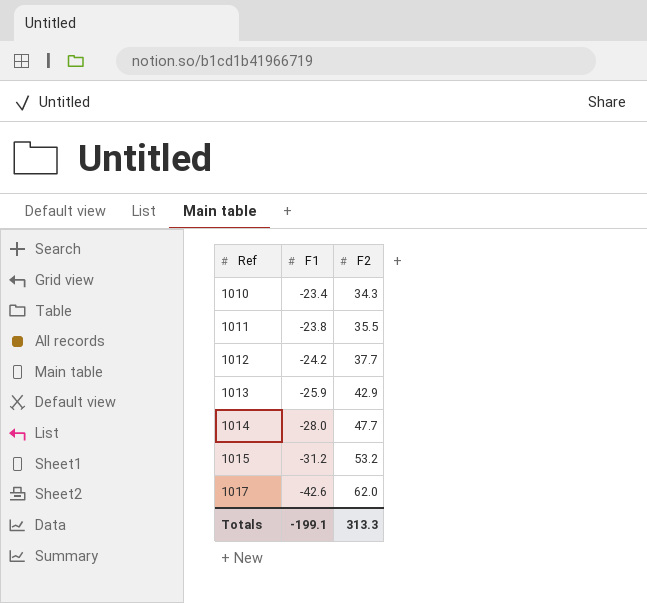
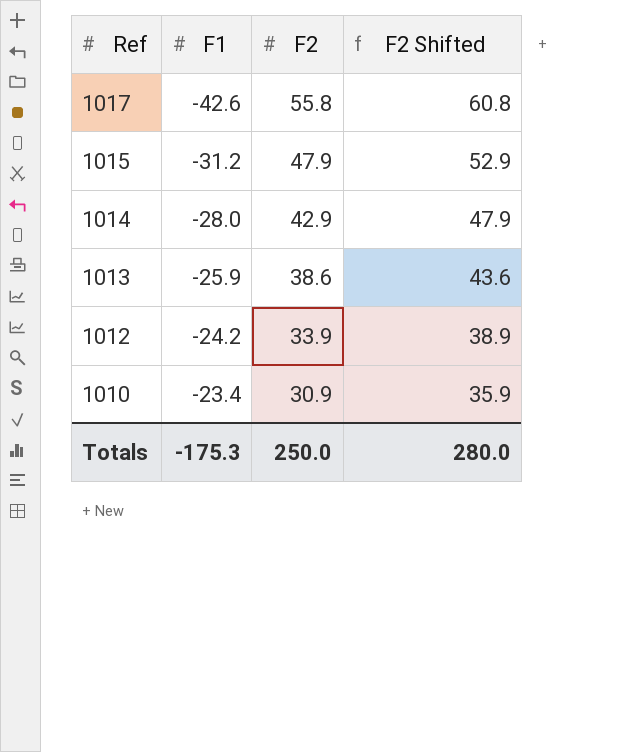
row order: Ref ascending -> Ref descending
column F2 Shifted | formula: none -> [F2] + 5
row 1011: -23.8 | 35.5 -> none
1017 | F2: 62.0 -> 55.8
1015 | F2: 53.2 -> 47.9
1014 | F2: 47.7 -> 42.9
1013 | F2: 42.9 -> 38.6
1012 | F2: 37.7 -> 33.9
1010 | F2: 34.3 -> 30.9
Totals | F1: -199.1 -> -175.3
Totals | F2: 313.3 -> 250.0

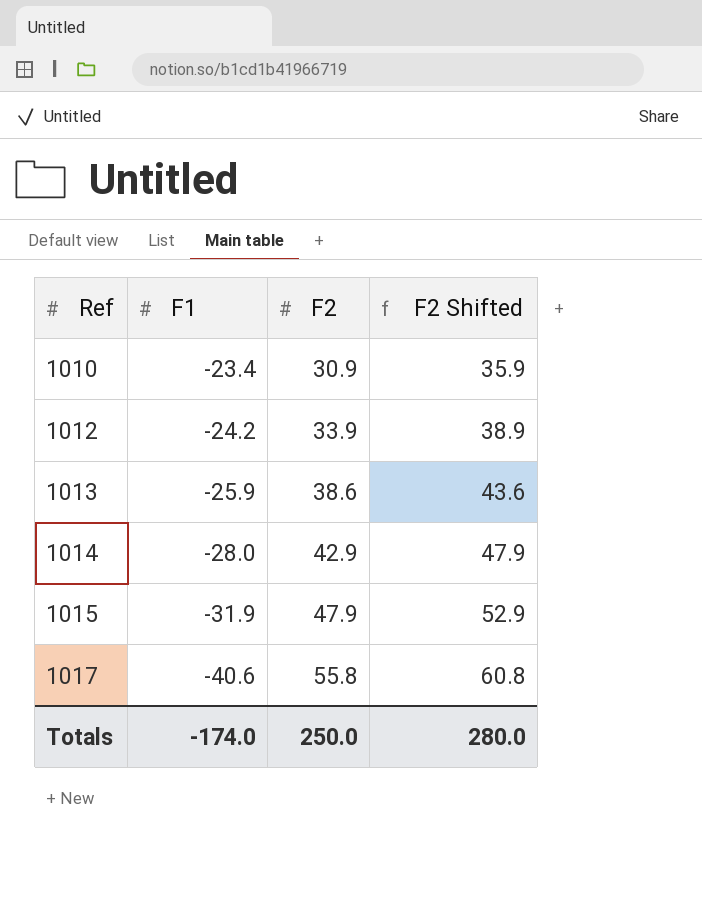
row order: Ref descending -> Ref ascending
1015 | F1: -31.2 -> -31.9
1017 | F1: -42.6 -> -40.6
Totals | F1: -175.3 -> -174.0

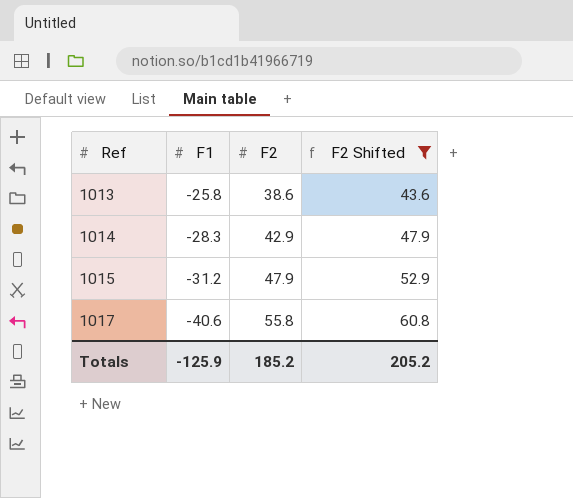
filter: none -> F2 Shifted >= 43.6
1013 | F1: -25.9 -> -25.8
1014 | F1: -28.0 -> -28.3
1015 | F1: -31.9 -> -31.2
Totals | F1: -174.0 -> -125.9
Totals | F2: 250.0 -> 185.2
Totals | F2 Shifted: 280.0 -> 205.2

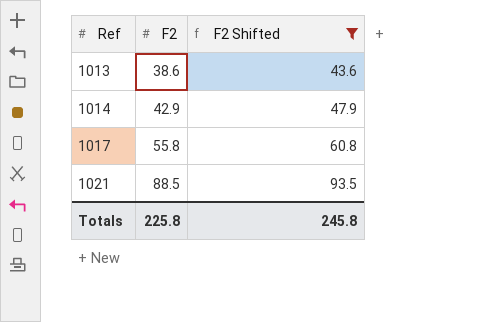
column F1 | position: 2 -> none
row 1015: -31.2 | 47.9 | 52.9 -> none
row 1021: none -> 88.5 | 93.5
Totals | F2: 185.2 -> 225.8
Totals | F2 Shifted: 205.2 -> 245.8

